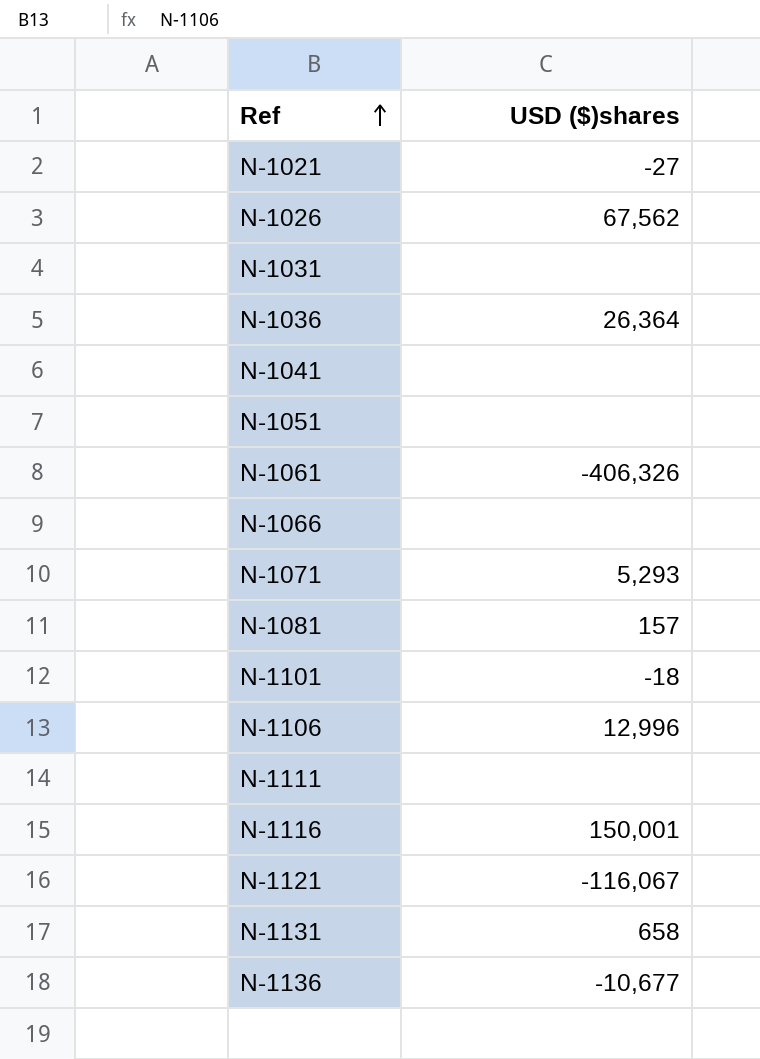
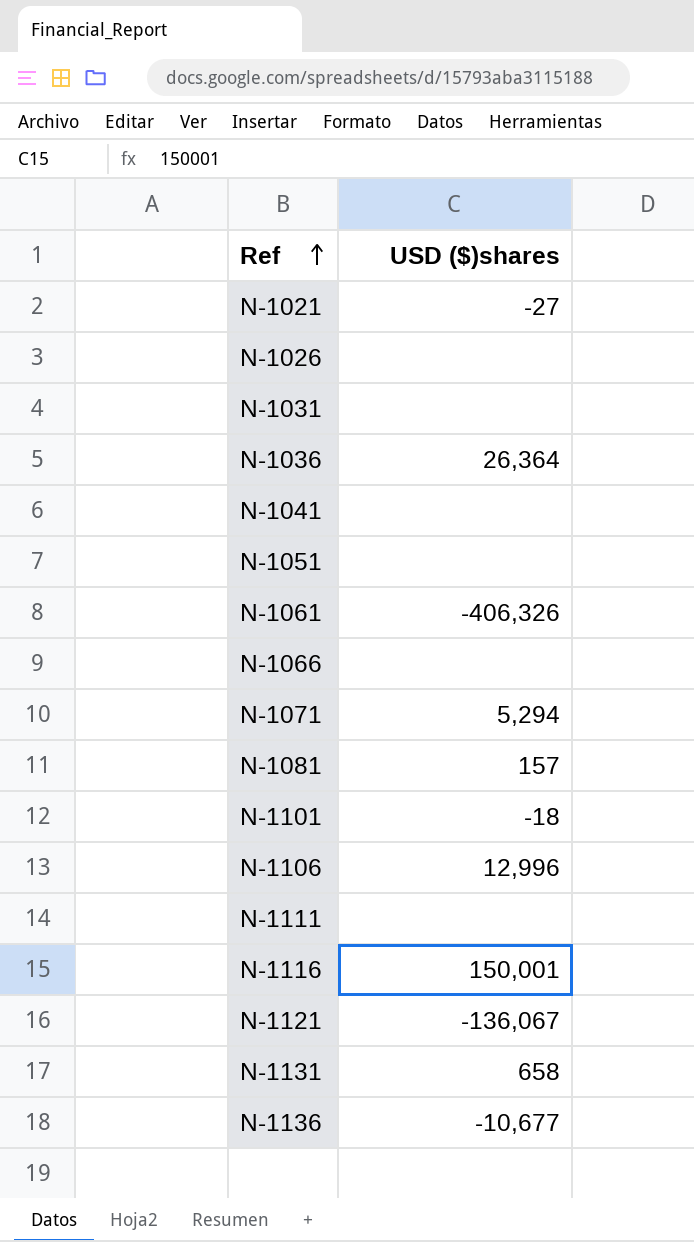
N-1026 | USD ($)shares: 67,562 -> none
N-1071 | USD ($)shares: 5,293 -> 5,294
N-1121 | USD ($)shares: -116,067 -> -136,067

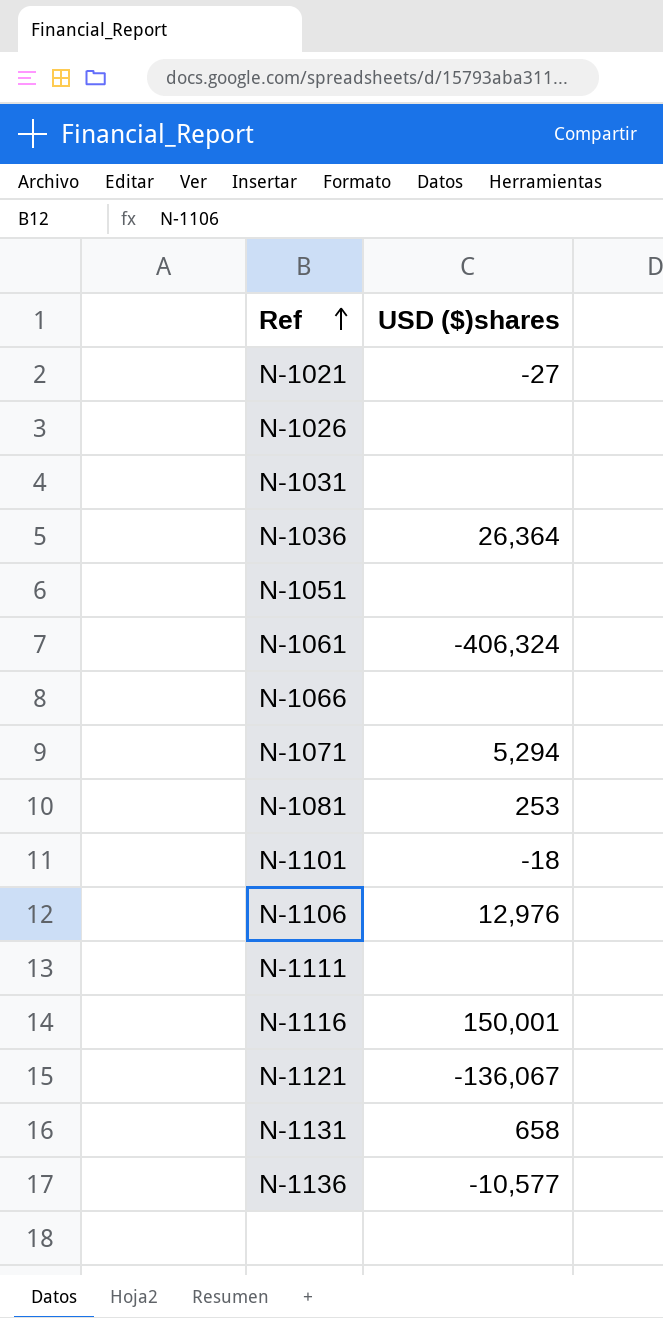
row N-1041: none -> none
N-1061 | USD ($)shares: -406,326 -> -406,324
N-1081 | USD ($)shares: 157 -> 253
N-1106 | USD ($)shares: 12,996 -> 12,976
N-1136 | USD ($)shares: -10,677 -> -10,577

